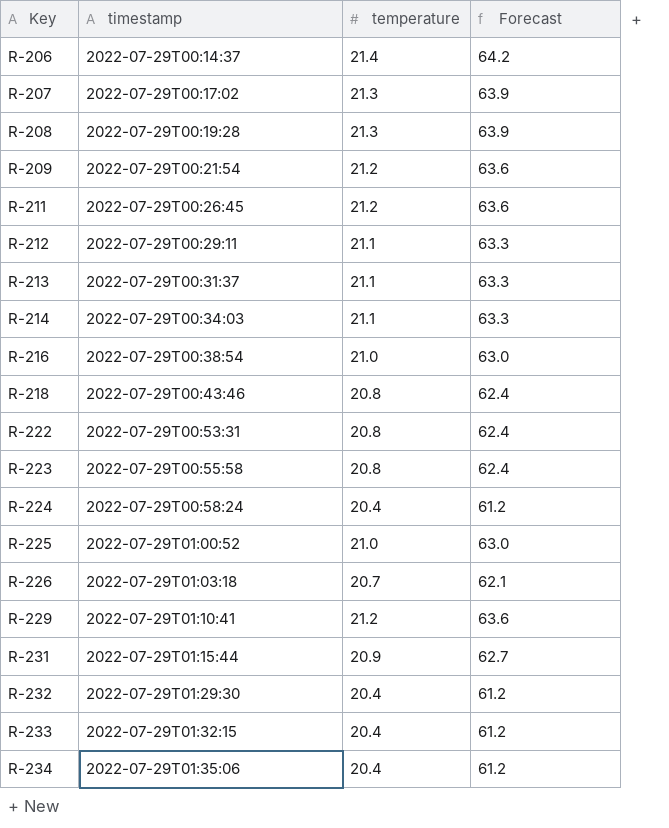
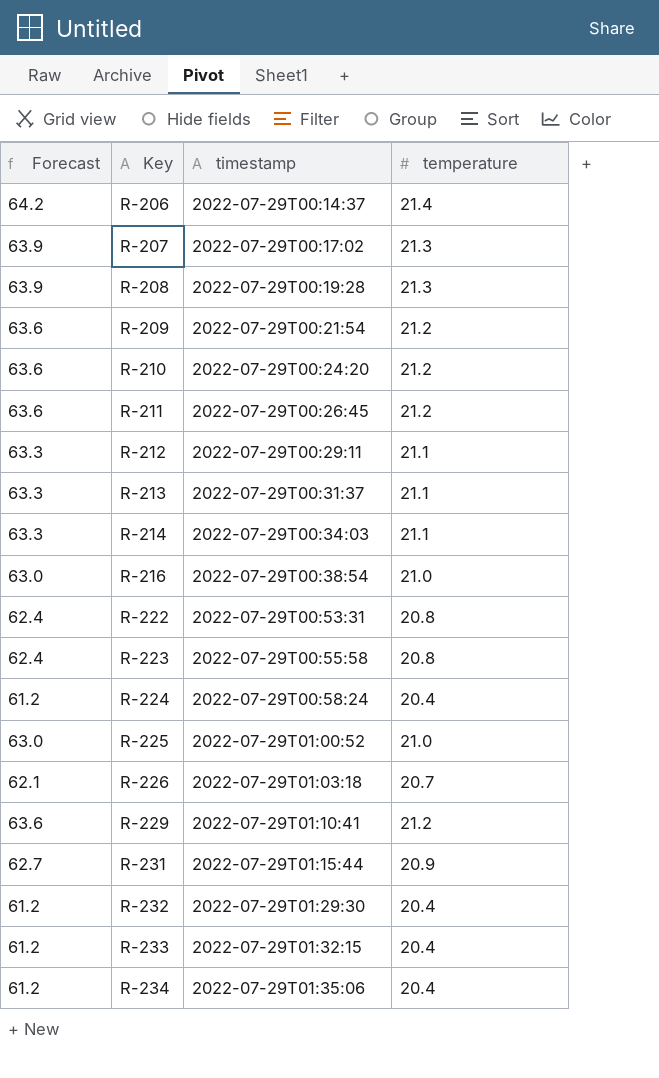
column Forecast | position: 4 -> 1
row R-218: 2022-07-29T00:43:46 | 20.8 | 62.4 -> none
row R-210: none -> 63.6 | 2022-07-29T00:24:20 | 21.2

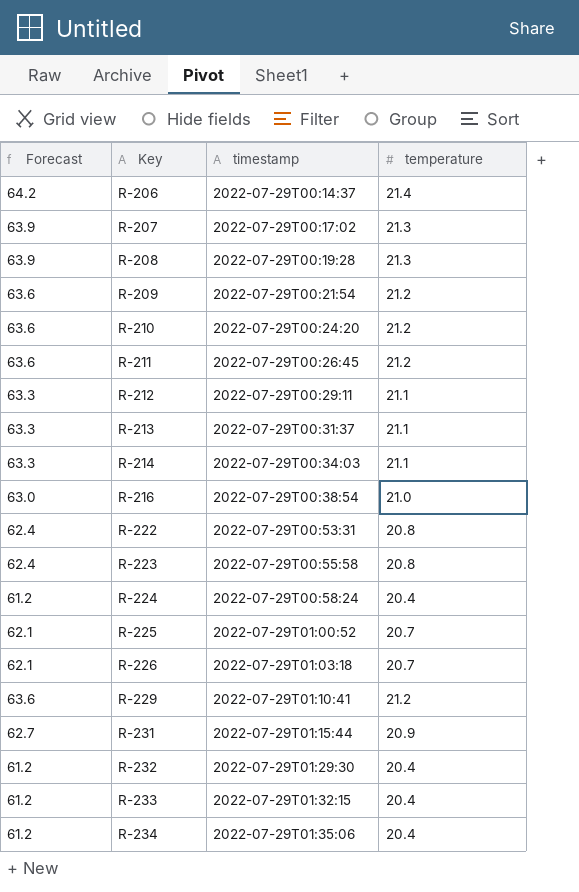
R-225 | Forecast: 63.0 -> 62.1
R-225 | temperature: 21.0 -> 20.7

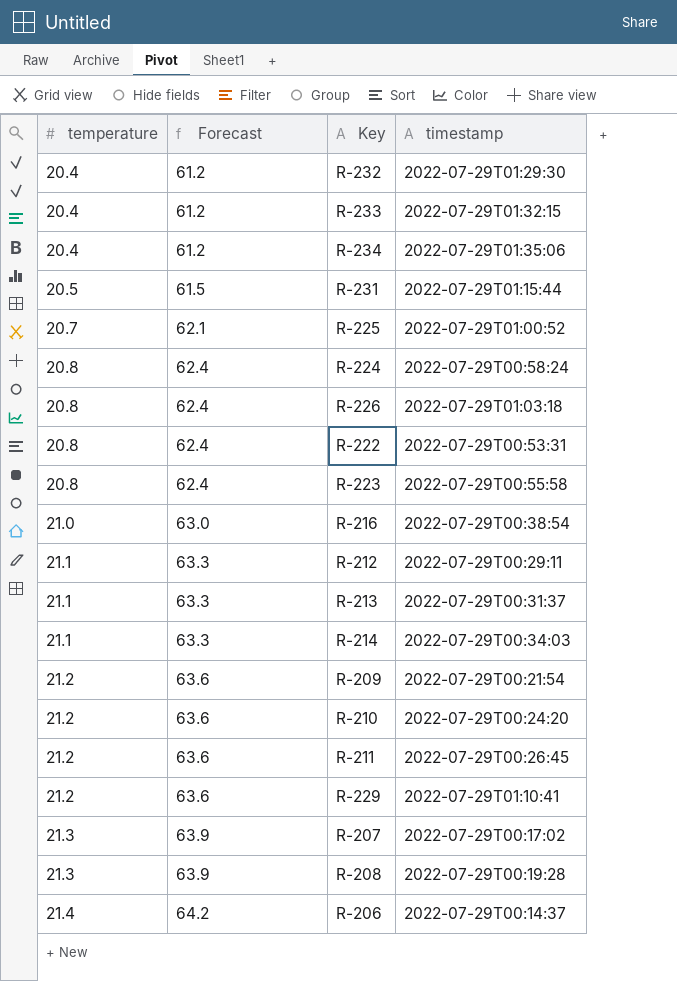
row order: Key ascending -> temperature ascending
column temperature | position: 4 -> 1
R-231 | temperature: 20.9 -> 20.5
R-231 | Forecast: 62.7 -> 61.5
R-224 | temperature: 20.4 -> 20.8
R-224 | Forecast: 61.2 -> 62.4
R-226 | temperature: 20.7 -> 20.8
R-226 | Forecast: 62.1 -> 62.4

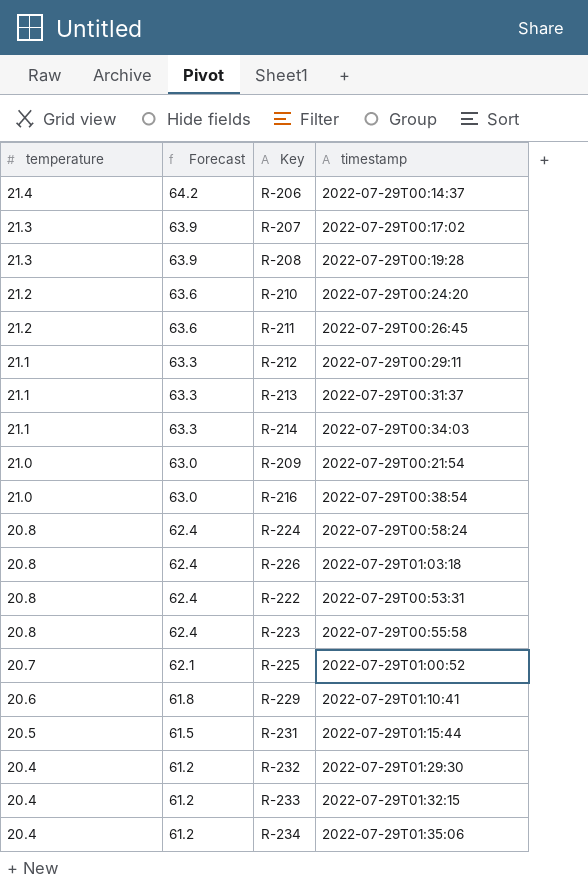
row order: temperature ascending -> temperature descending
R-209 | temperature: 21.2 -> 21.0
R-209 | Forecast: 63.6 -> 63.0
R-229 | temperature: 21.2 -> 20.6
R-229 | Forecast: 63.6 -> 61.8

